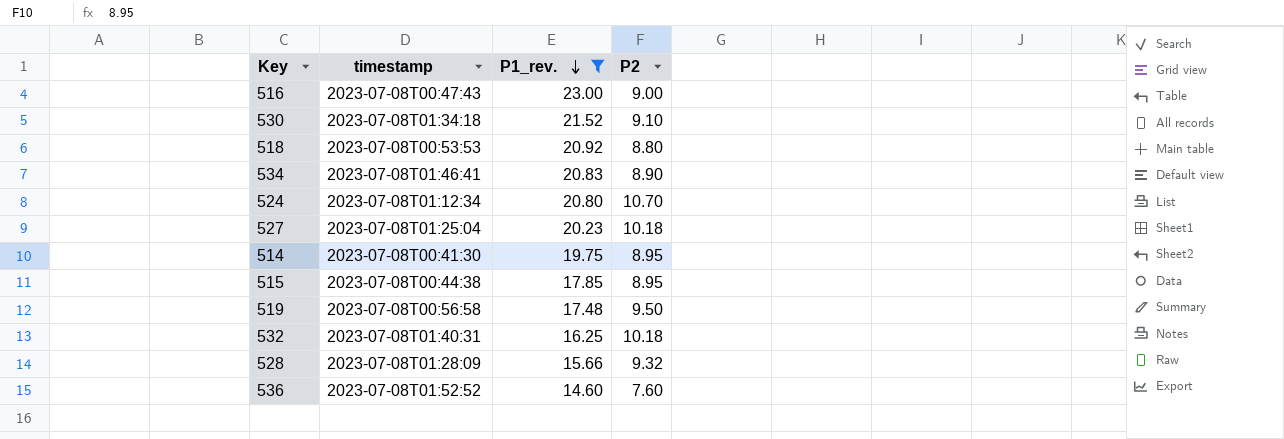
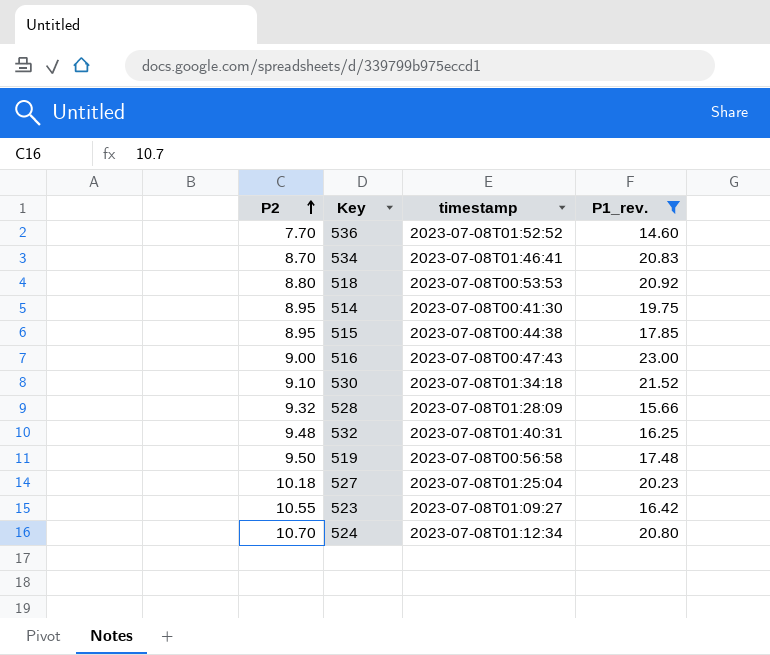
row order: P1_rev. descending -> P2 ascending
column P2 | position: 4 -> 1
536 | P2: 7.60 -> 7.70
534 | P2: 8.90 -> 8.70
532 | P2: 10.18 -> 9.48
row 523: none -> 10.55 | 2023-07-08T01:09:27 | 16.42

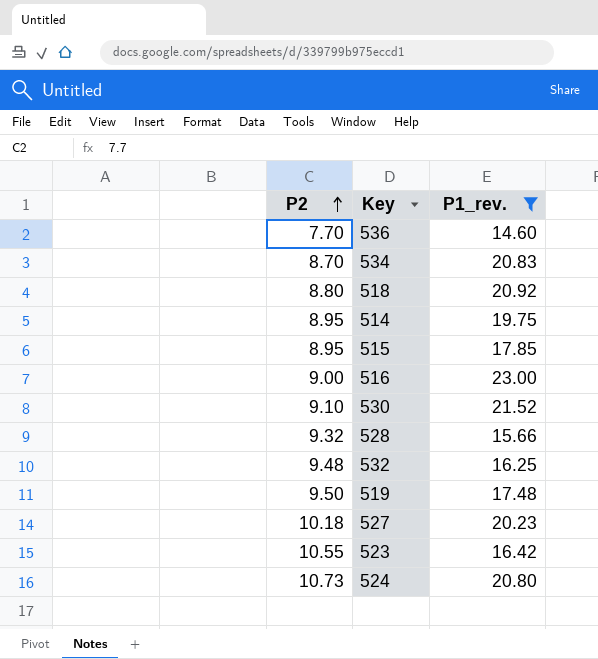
column timestamp | position: 3 -> none
524 | P2: 10.70 -> 10.73

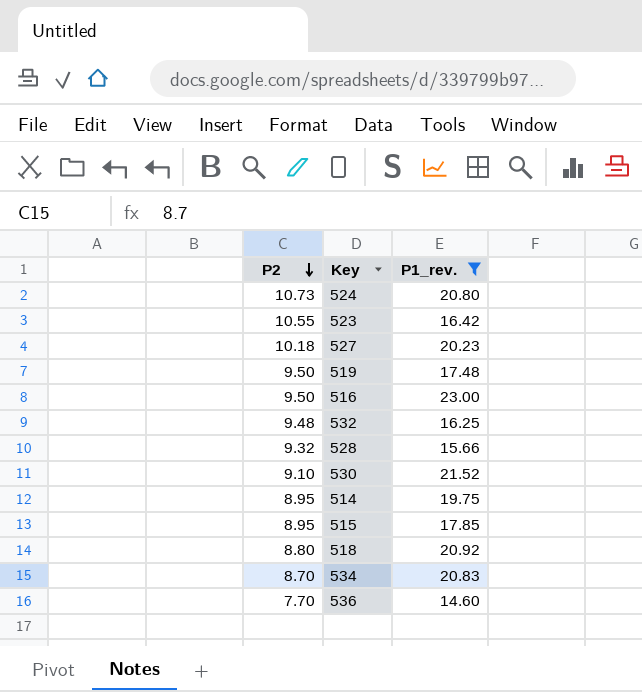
row order: P2 ascending -> P2 descending
516 | P2: 9.00 -> 9.50

